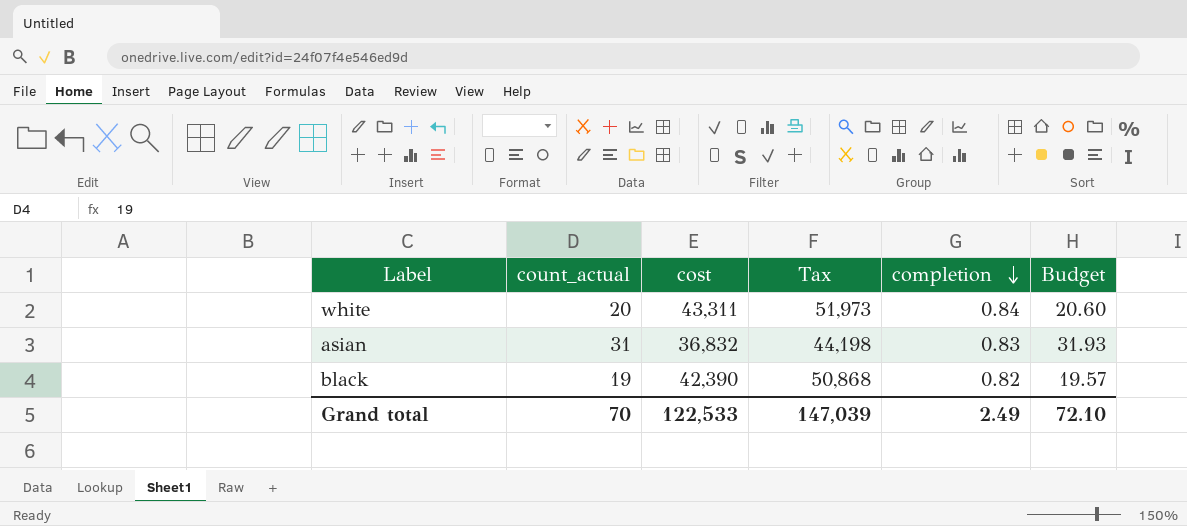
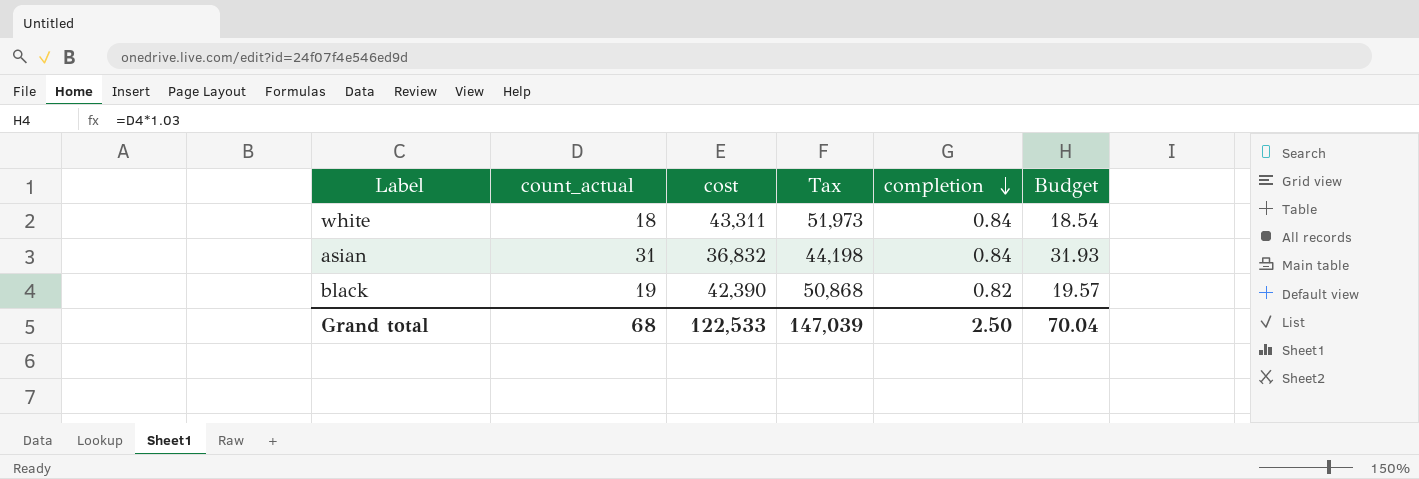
white | count_actual: 20 -> 18
white | Budget: 20.60 -> 18.54
asian | completion: 0.83 -> 0.84
Grand total | count_actual: 70 -> 68
Grand total | completion: 2.49 -> 2.50
Grand total | Budget: 72.10 -> 70.04

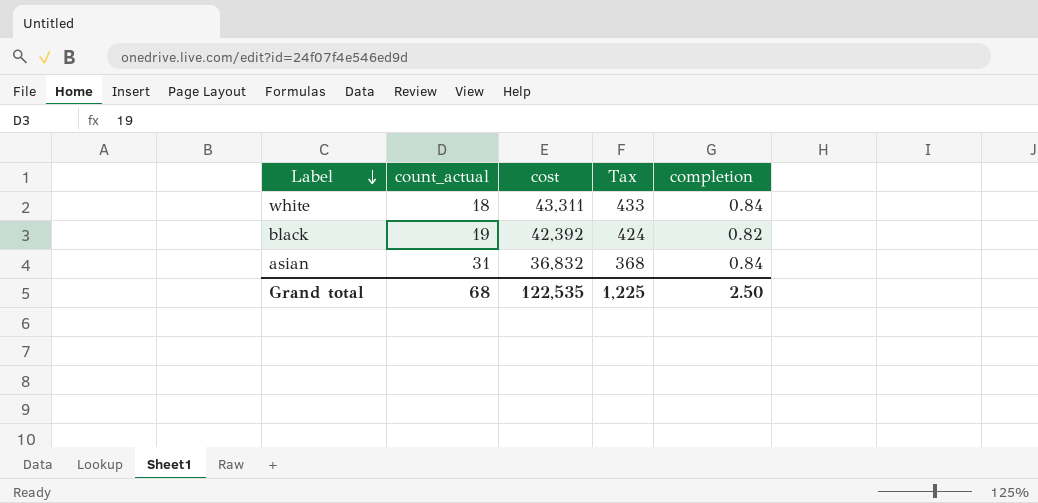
row order: completion descending -> Label descending
column Budget | formula: [count_actual] * 1.03 -> none
column Tax | formula: [cost] * 1.2 -> [cost] * 0.01
black | cost: 42,390 -> 42,392
Grand total | cost: 122,533 -> 122,535
Grand total | Tax: 147,039 -> 1,225

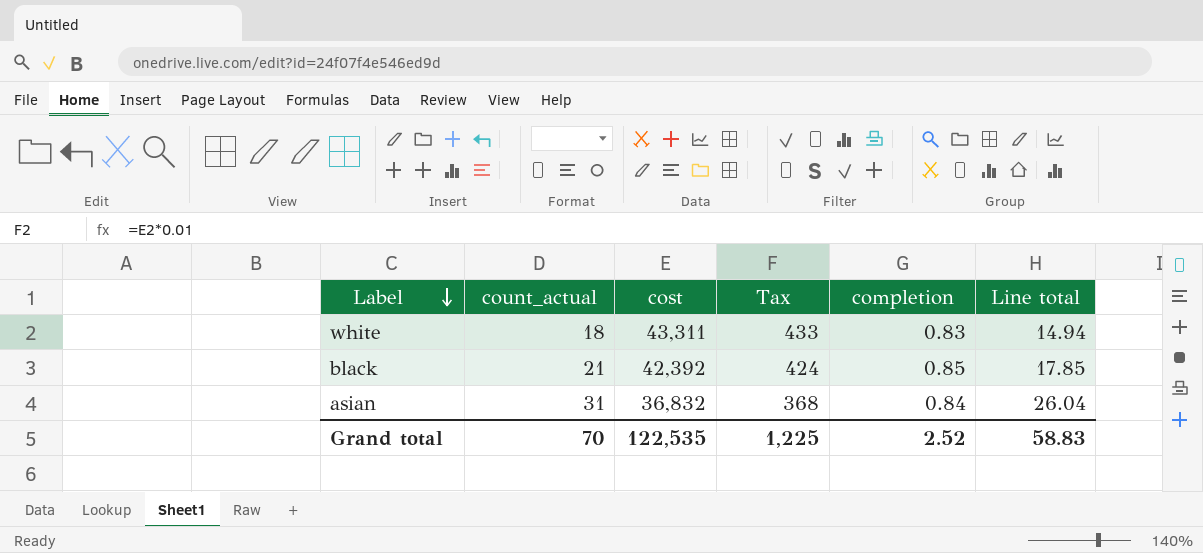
column Line total | formula: none -> [count_actual] * [completion]
white | completion: 0.84 -> 0.83
black | count_actual: 19 -> 21
black | completion: 0.82 -> 0.85
Grand total | count_actual: 68 -> 70
Grand total | completion: 2.50 -> 2.52

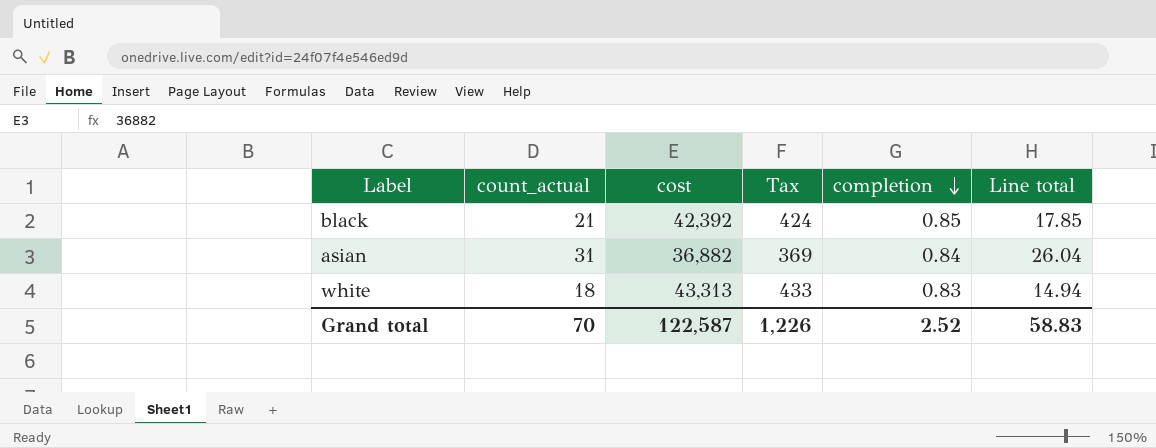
row order: Label descending -> completion descending
asian | cost: 36,832 -> 36,882
asian | Tax: 368 -> 369
white | cost: 43,311 -> 43,313
Grand total | cost: 122,535 -> 122,587
Grand total | Tax: 1,225 -> 1,226

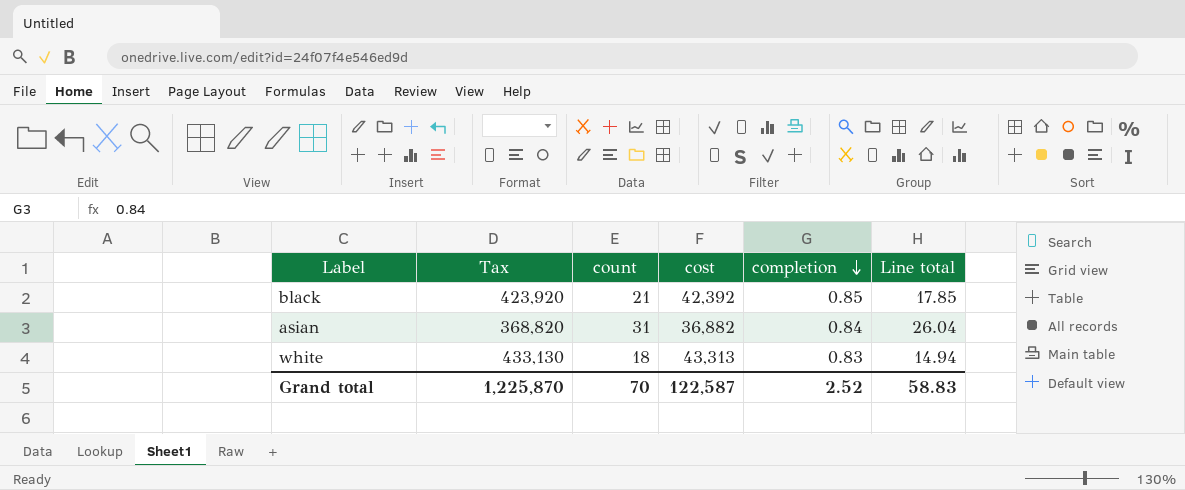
column Tax | formula: [cost] * 0.01 -> [cost] * 10
column Tax | position: 4 -> 2
column name: count_actual -> count
Grand total | Tax: 1,226 -> 1,225,870

